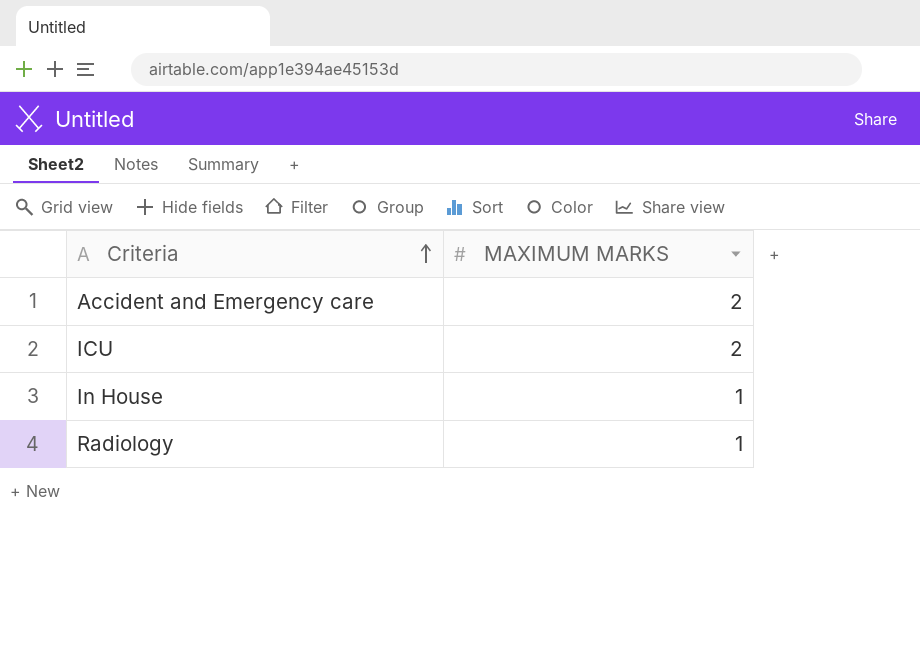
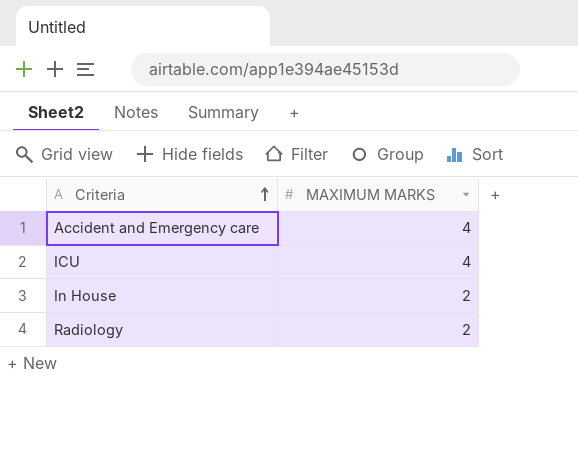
Accident and Emergency care | MAXIMUM MARKS: 2 -> 4
ICU | MAXIMUM MARKS: 2 -> 4
In House | MAXIMUM MARKS: 1 -> 2
Radiology | MAXIMUM MARKS: 1 -> 2

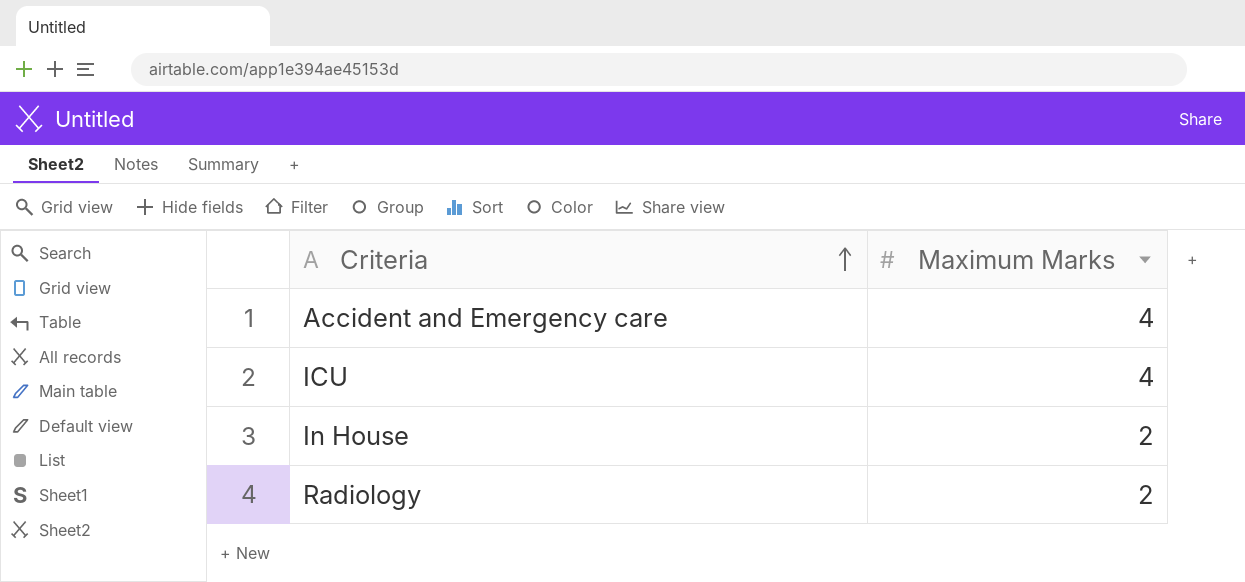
column name: MAXIMUM MARKS -> Maximum Marks

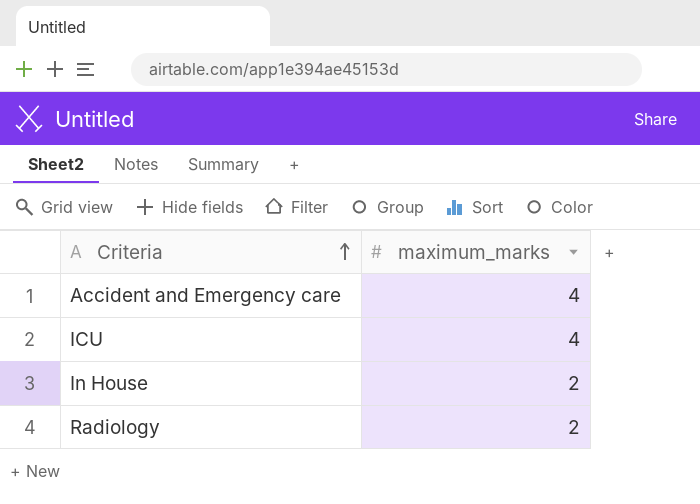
column name: Maximum Marks -> maximum_marks

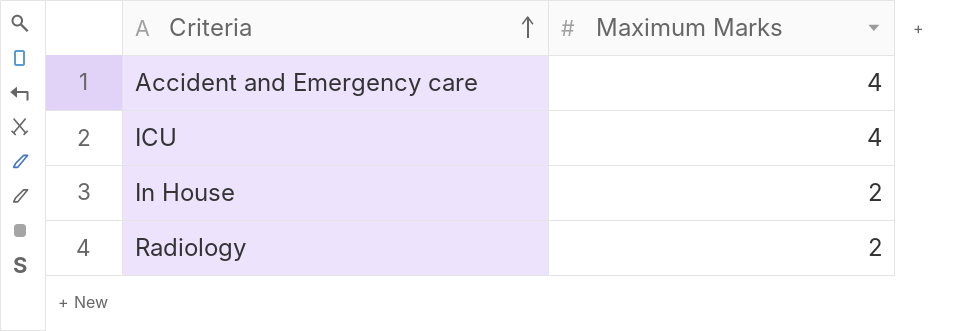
column name: maximum_marks -> Maximum Marks

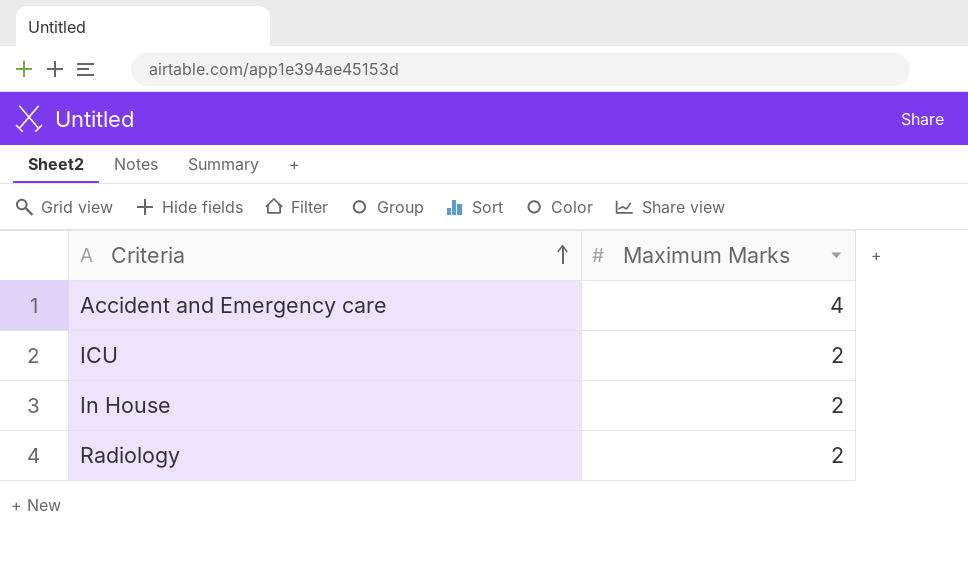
ICU | Maximum Marks: 4 -> 2

